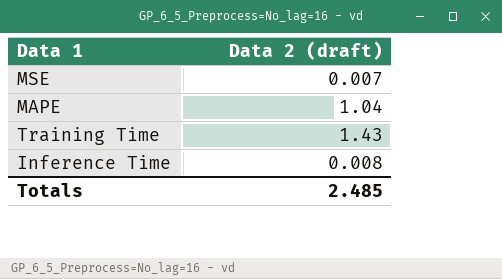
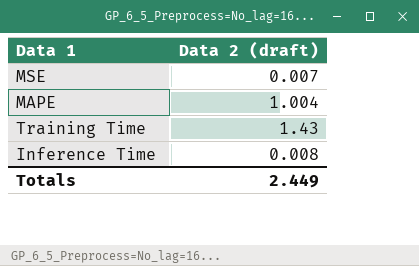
MAPE | Data 2 (draft): 1.04 -> 1.004
Totals | Data 2 (draft): 2.485 -> 2.449

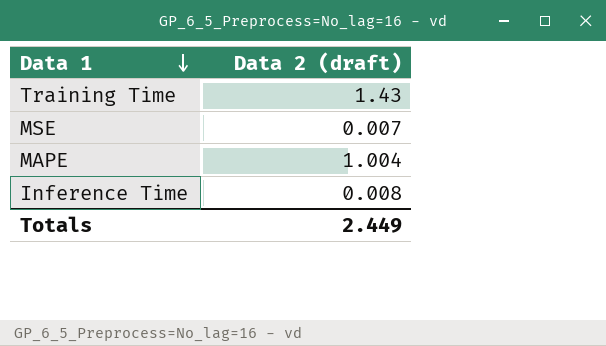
row order: none -> Data 1 descending

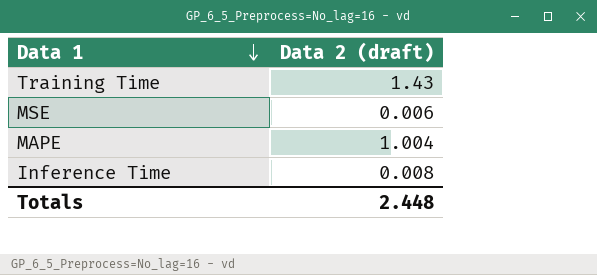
MSE | Data 2 (draft): 0.007 -> 0.006
Totals | Data 2 (draft): 2.449 -> 2.448

